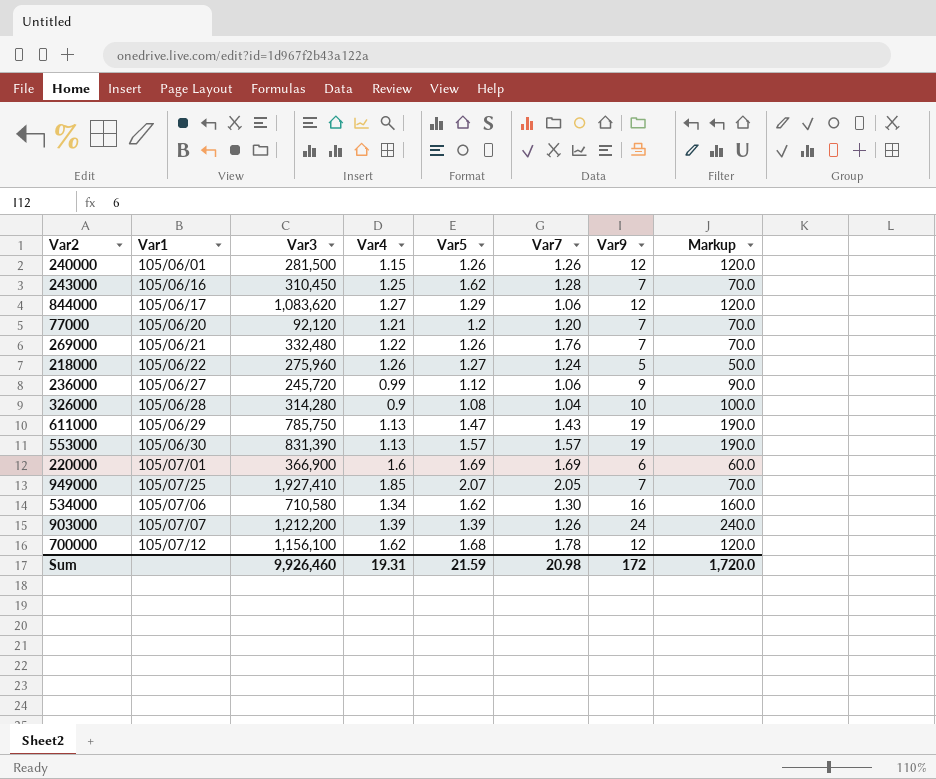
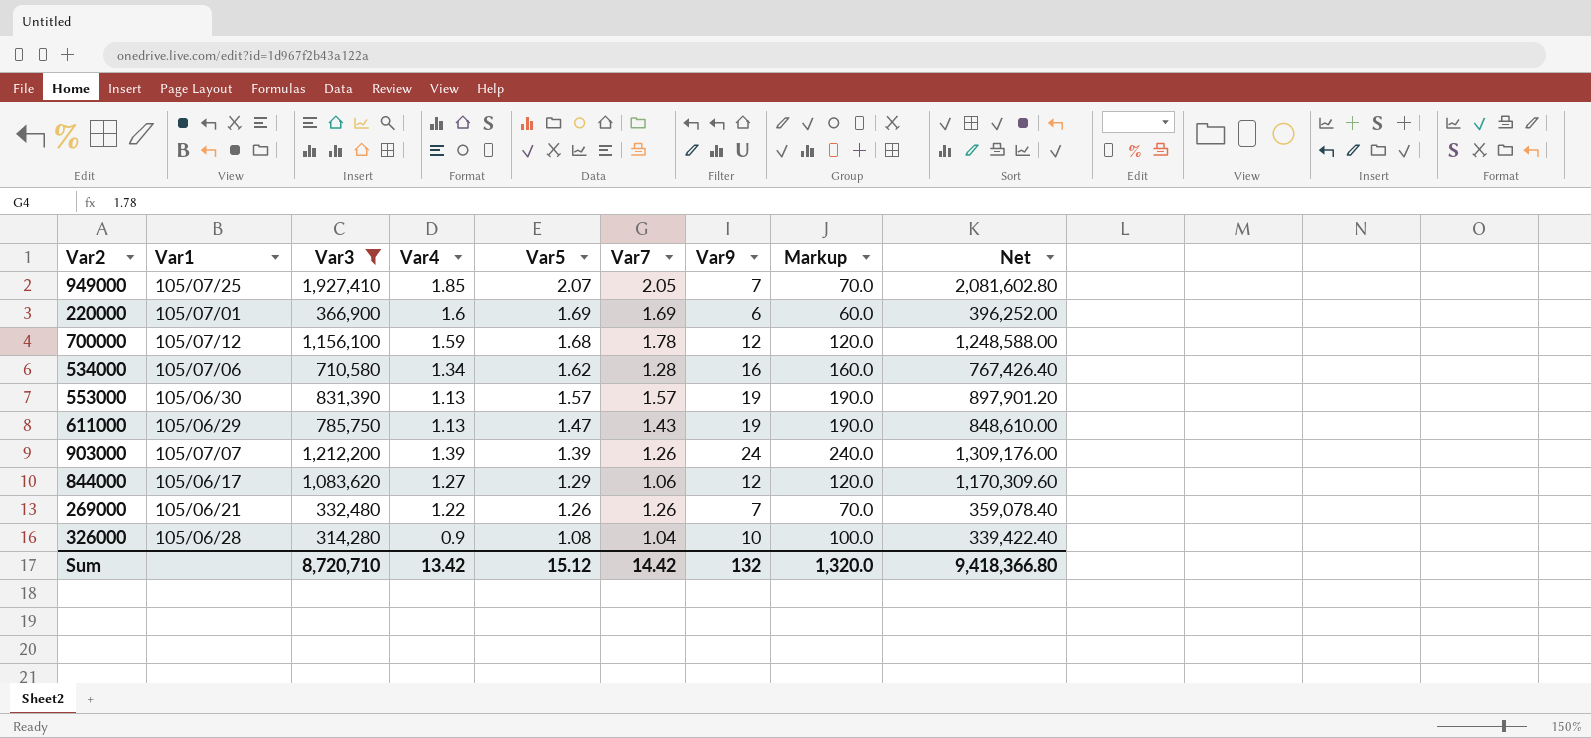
filter: none -> Var3 >= 314,280
row order: none -> Var5 descending
column Net | formula: none -> [Var3] * 1.08
700000 | Var4: 1.62 -> 1.59
534000 | Var7: 1.30 -> 1.28
269000 | Var7: 1.76 -> 1.26
Sum | Var3: 9,926,460 -> 8,720,710
Sum | Var4: 19.31 -> 13.42
Sum | Var5: 21.59 -> 15.12
Sum | Var7: 20.98 -> 14.42
Sum | Var9: 172 -> 132
Sum | Markup: 1,720.0 -> 1,320.0

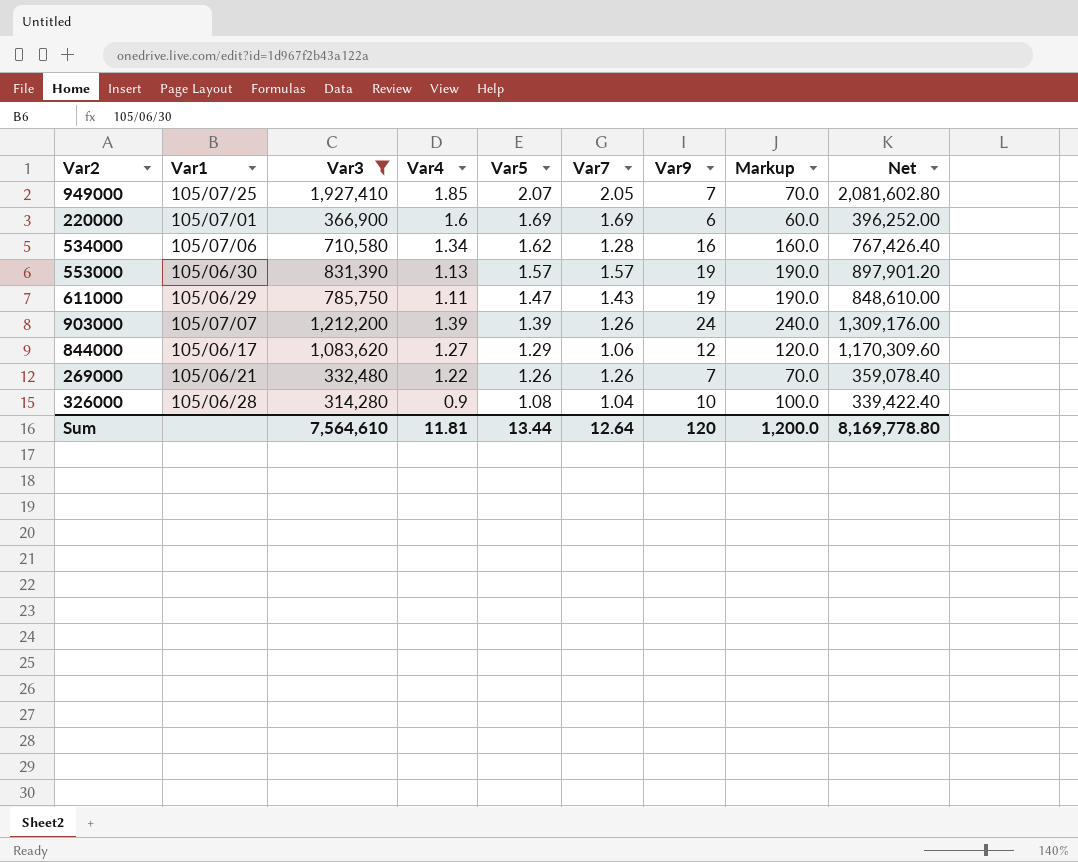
row 700000: 105/07/12 | 1,156,100 | 1.59 | 1.68 | 1.78 | 12 | 120.0 | 1,248,588.00 -> none
611000 | Var4: 1.13 -> 1.11
Sum | Var3: 8,720,710 -> 7,564,610
Sum | Var4: 13.42 -> 11.81
Sum | Var5: 15.12 -> 13.44
Sum | Var7: 14.42 -> 12.64
Sum | Var9: 132 -> 120
Sum | Markup: 1,320.0 -> 1,200.0
Sum | Net: 9,418,366.80 -> 8,169,778.80

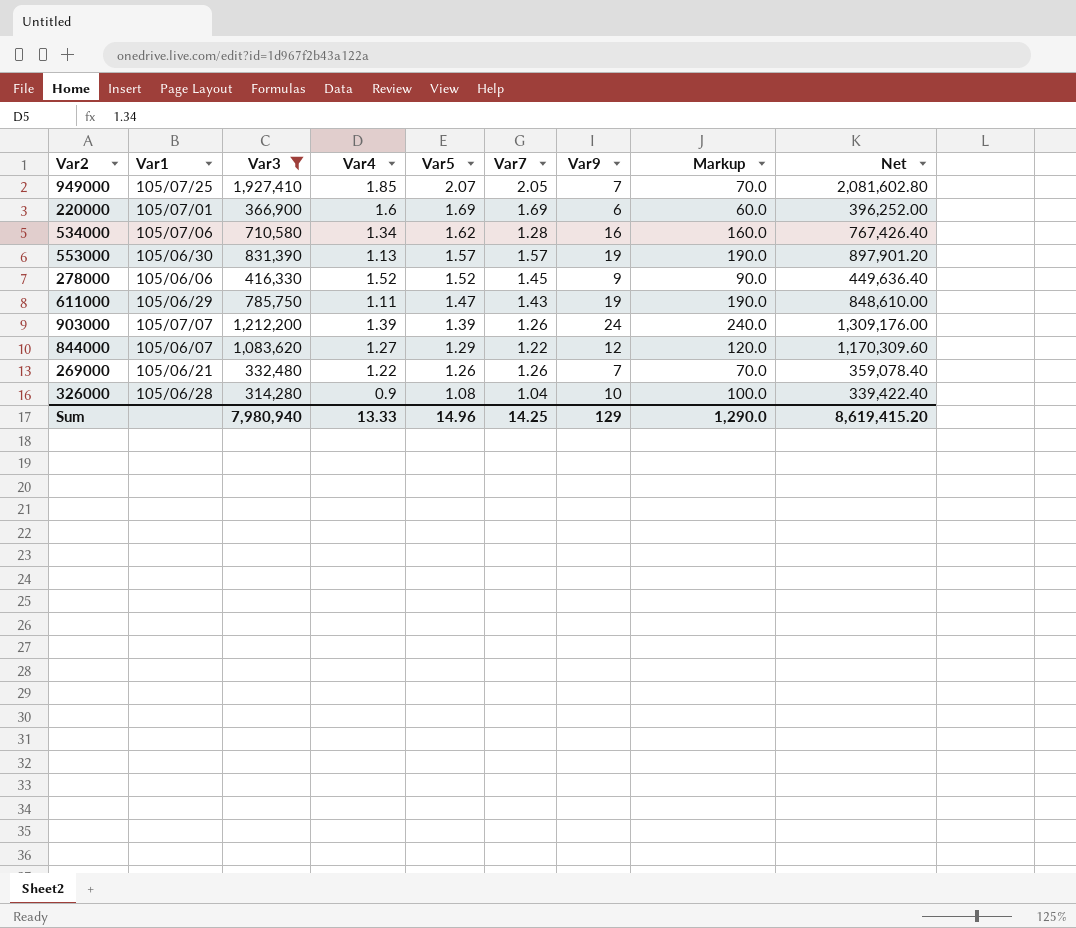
row 278000: none -> 105/06/06 | 416,330 | 1.52 | 1.52 | 1.45 | 9 | 90.0 | 449,636.40
844000 | Var1: 105/06/17 -> 105/06/07
844000 | Var7: 1.06 -> 1.22
Sum | Var3: 7,564,610 -> 7,980,940
Sum | Var4: 11.81 -> 13.33
Sum | Var5: 13.44 -> 14.96
Sum | Var7: 12.64 -> 14.25
Sum | Var9: 120 -> 129
Sum | Markup: 1,200.0 -> 1,290.0
Sum | Net: 8,169,778.80 -> 8,619,415.20

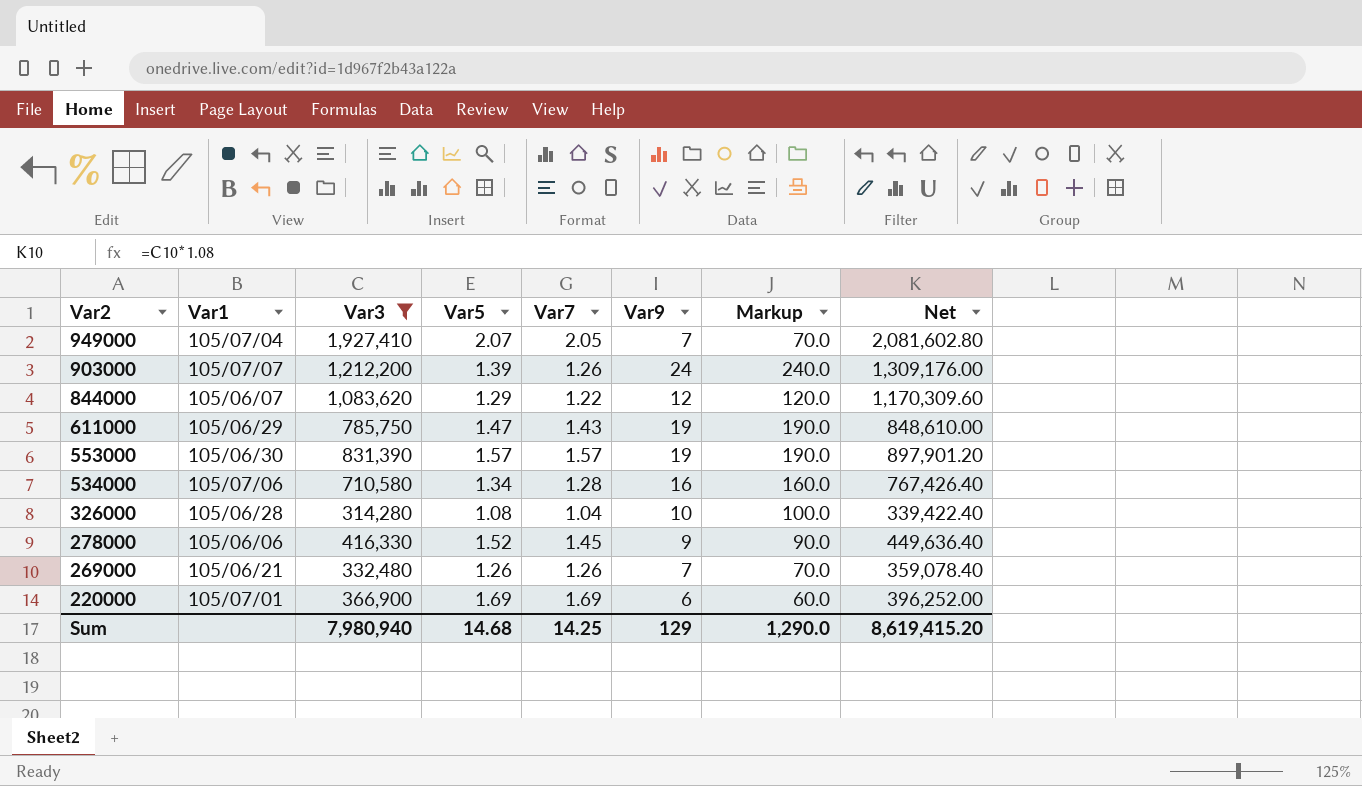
row order: Var5 descending -> Var2 descending
column Var4 | position: 4 -> none
949000 | Var1: 105/07/25 -> 105/07/04
534000 | Var5: 1.62 -> 1.34
Sum | Var5: 14.96 -> 14.68

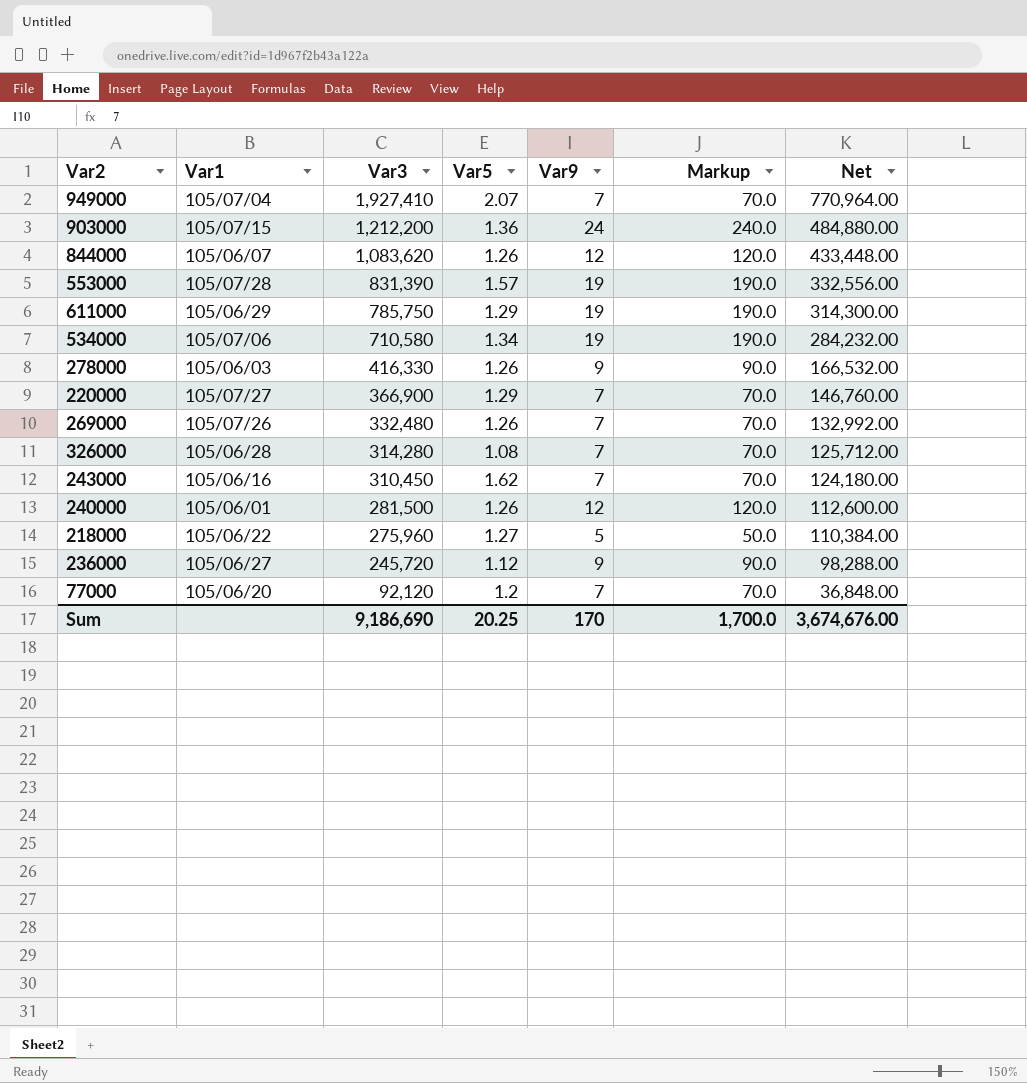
filter: Var3 >= 314,280 -> none
row order: Var2 descending -> Var3 descending
column Var7 | position: 5 -> none
column Net | formula: [Var3] * 1.08 -> [Var3] * 0.4
903000 | Var1: 105/07/07 -> 105/07/15
903000 | Var5: 1.39 -> 1.36
844000 | Var5: 1.29 -> 1.26
553000 | Var1: 105/06/30 -> 105/07/28
611000 | Var5: 1.47 -> 1.29
534000 | Var9: 16 -> 19
534000 | Markup: 160.0 -> 190.0
278000 | Var1: 105/06/06 -> 105/06/03
278000 | Var5: 1.52 -> 1.26
220000 | Var1: 105/07/01 -> 105/07/27
220000 | Var5: 1.69 -> 1.29
220000 | Var9: 6 -> 7
220000 | Markup: 60.0 -> 70.0
269000 | Var1: 105/06/21 -> 105/07/26
326000 | Var9: 10 -> 7
326000 | Markup: 100.0 -> 70.0
Sum | Var3: 7,980,940 -> 9,186,690
Sum | Var5: 14.68 -> 20.25
Sum | Var9: 129 -> 170
Sum | Markup: 1,290.0 -> 1,700.0
Sum | Net: 8,619,415.20 -> 3,674,676.00

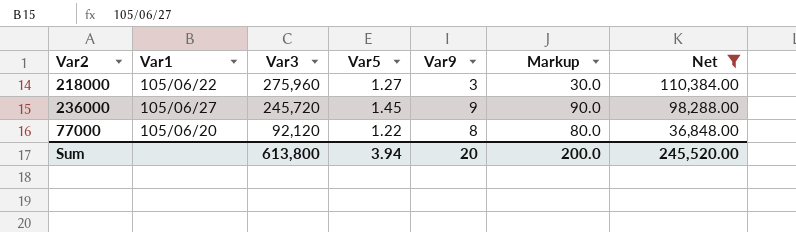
filter: none -> Net <= 110,384.00
218000 | Var9: 5 -> 3
218000 | Markup: 50.0 -> 30.0
236000 | Var5: 1.12 -> 1.45
77000 | Var5: 1.2 -> 1.22
77000 | Var9: 7 -> 8
77000 | Markup: 70.0 -> 80.0
Sum | Var3: 9,186,690 -> 613,800
Sum | Var5: 20.25 -> 3.94
Sum | Var9: 170 -> 20
Sum | Markup: 1,700.0 -> 200.0
Sum | Net: 3,674,676.00 -> 245,520.00

